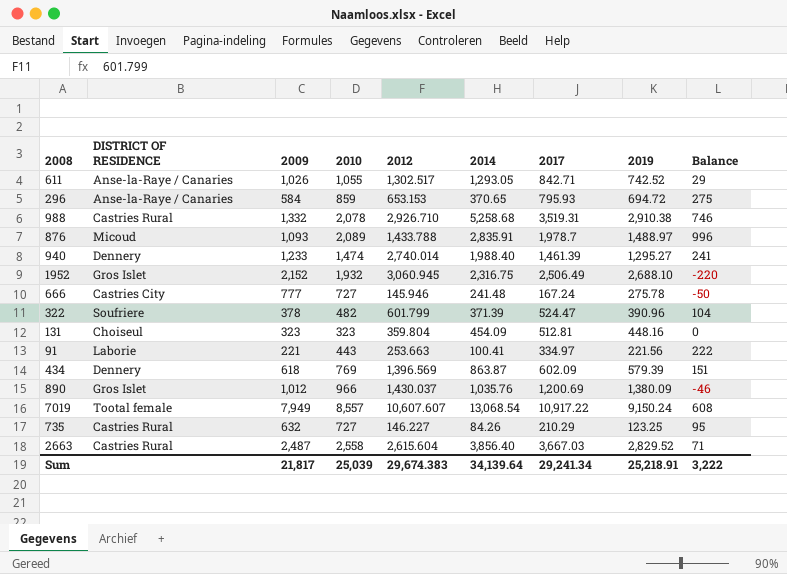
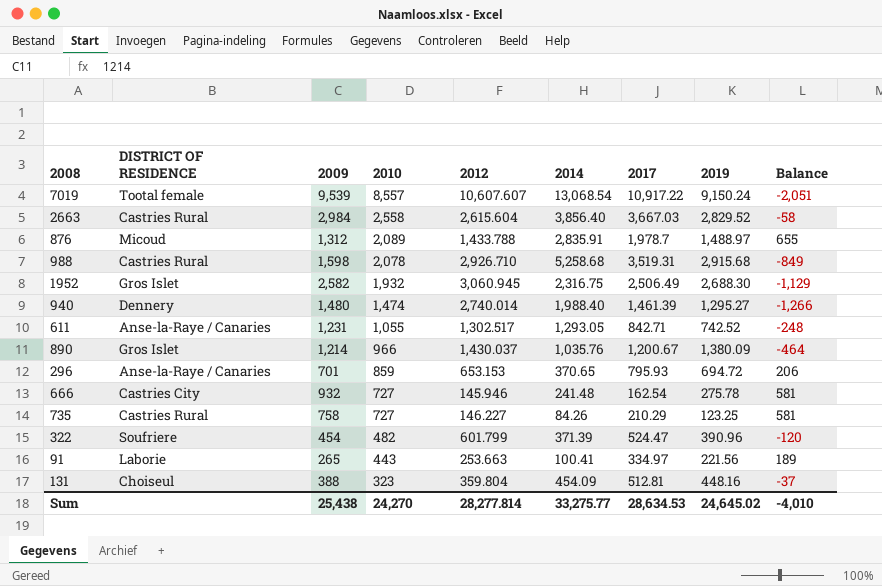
row order: none -> 2010 descending
column Balance | formula: [2010] - [2009] -> [2010] - [2012]
row 434: Dennery | 618 | 769 | 1,396.569 | 863.87 | 602.09 | 579.39 | 151 -> none
7019 | 2009: 7,949 -> 9,539
2663 | 2009: 2,487 -> 2,984
876 | 2009: 1,093 -> 1,312
988 | 2009: 1,332 -> 1,598
988 | 2019: 2,910.38 -> 2,915.68
1952 | 2009: 2,152 -> 2,582
1952 | 2019: 2,688.10 -> 2,688.30
940 | 2009: 1,233 -> 1,480
611 | 2009: 1,026 -> 1,231
890 | 2009: 1,012 -> 1,214
890 | 2017: 1,200.69 -> 1,200.67
296 | 2009: 584 -> 701
666 | 2009: 777 -> 932
666 | 2017: 167.24 -> 162.54
735 | 2009: 632 -> 758
322 | 2009: 378 -> 454
91 | 2009: 221 -> 265
131 | 2009: 323 -> 388
Sum | 2009: 21,817 -> 25,438
Sum | 2010: 25,039 -> 24,270
Sum | 2012: 29,674.383 -> 28,277.814
Sum | 2014: 34,139.64 -> 33,275.77
Sum | 2017: 29,241.34 -> 28,634.53
Sum | 2019: 25,218.91 -> 24,645.02
Sum | Balance: 3,222 -> -4,010

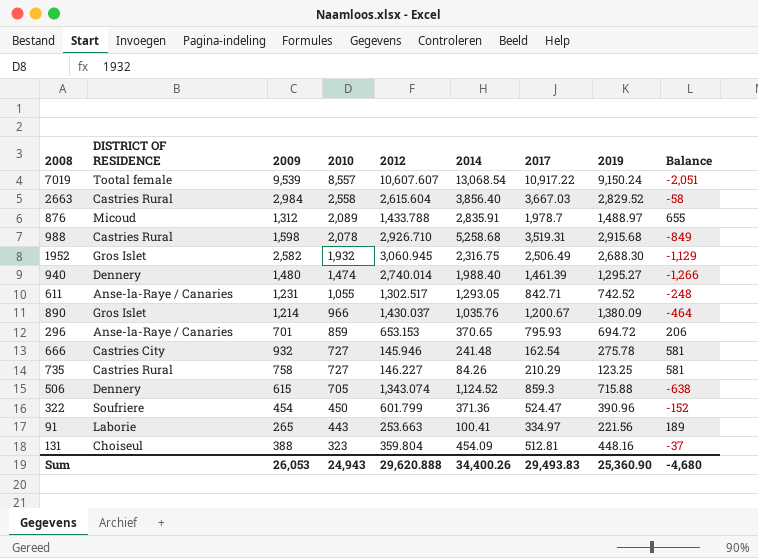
row 506: none -> Dennery | 615 | 705 | 1,343.074 | 1,124.52 | 859.3 | 715.88 | -638
322 | 2010: 482 -> 450
322 | 2014: 371.39 -> 371.36
322 | Balance: -120 -> -152
Sum | 2009: 25,438 -> 26,053
Sum | 2010: 24,270 -> 24,943
Sum | 2012: 28,277.814 -> 29,620.888
Sum | 2014: 33,275.77 -> 34,400.26
Sum | 2017: 28,634.53 -> 29,493.83
Sum | 2019: 24,645.02 -> 25,360.90
Sum | Balance: -4,010 -> -4,680

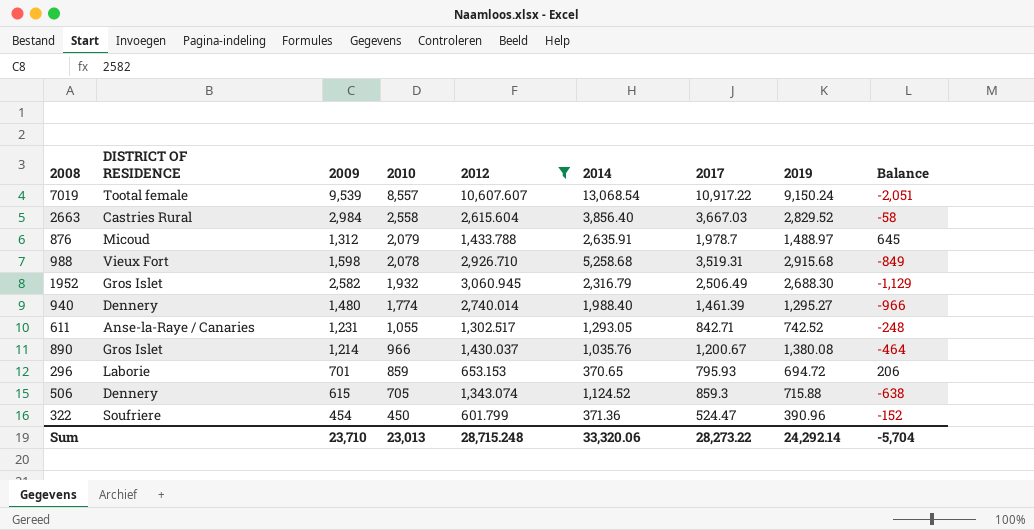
filter: none -> 2012 >= 601.799
876 | 2010: 2,089 -> 2,079
876 | 2014: 2,835.91 -> 2,635.91
876 | Balance: 655 -> 645
988 | DISTRICT OF RESIDENCE: Castries Rural -> Vieux Fort
1952 | 2014: 2,316.75 -> 2,316.79
940 | 2010: 1,474 -> 1,774
940 | Balance: -1,266 -> -966
890 | 2019: 1,380.09 -> 1,380.08
296 | DISTRICT OF RESIDENCE: Anse-la-Raye / Canaries -> Laborie
Sum | 2009: 26,053 -> 23,710
Sum | 2010: 24,943 -> 23,013
Sum | 2012: 29,620.888 -> 28,715.248
Sum | 2014: 34,400.26 -> 33,320.06
Sum | 2017: 29,493.83 -> 28,273.22
Sum | 2019: 25,360.90 -> 24,292.14
Sum | Balance: -4,680 -> -5,704

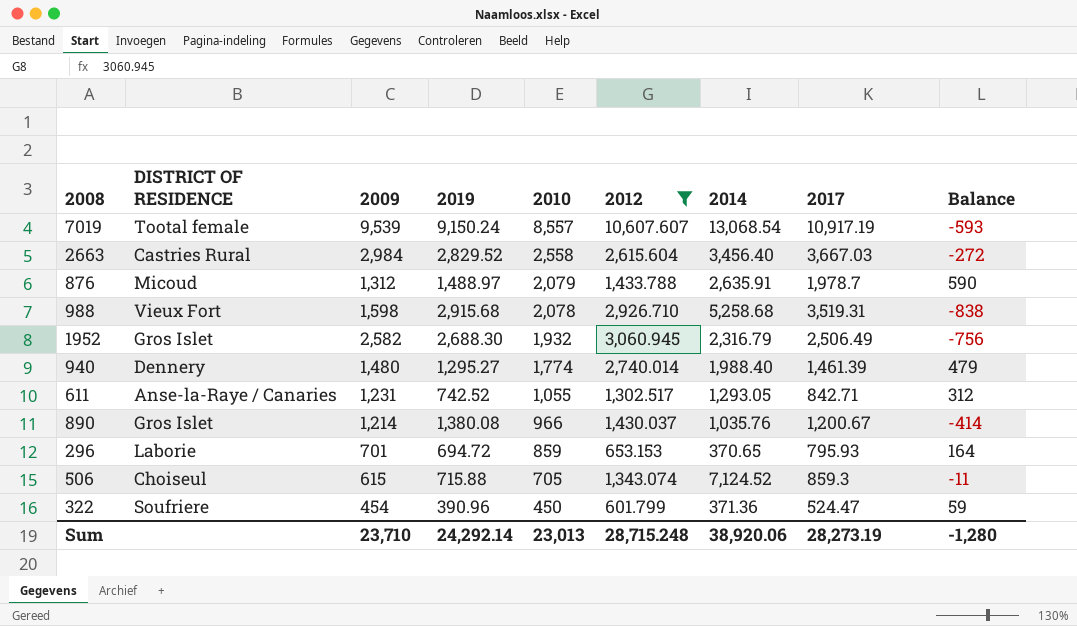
column 2019 | position: 8 -> 4
column Balance | formula: [2010] - [2012] -> [2010] - [2019]
7019 | 2017: 10,917.22 -> 10,917.19
2663 | 2014: 3,856.40 -> 3,456.40
506 | DISTRICT OF RESIDENCE: Dennery -> Choiseul
506 | 2014: 1,124.52 -> 7,124.52
Sum | 2014: 33,320.06 -> 38,920.06
Sum | 2017: 28,273.22 -> 28,273.19
Sum | Balance: -5,704 -> -1,280

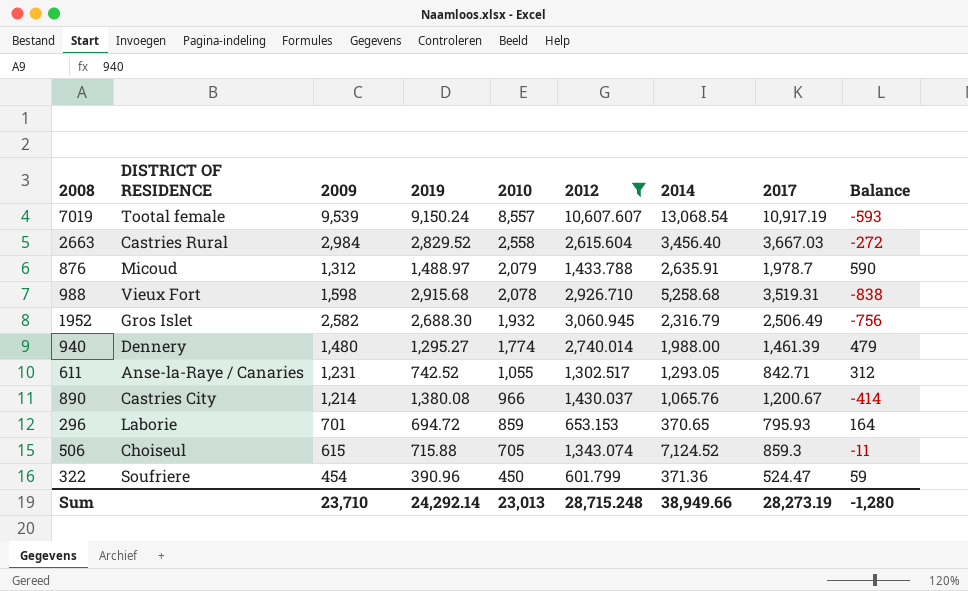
940 | 2014: 1,988.40 -> 1,988.00
890 | DISTRICT OF RESIDENCE: Gros Islet -> Castries City
890 | 2014: 1,035.76 -> 1,065.76
Sum | 2014: 38,920.06 -> 38,949.66

